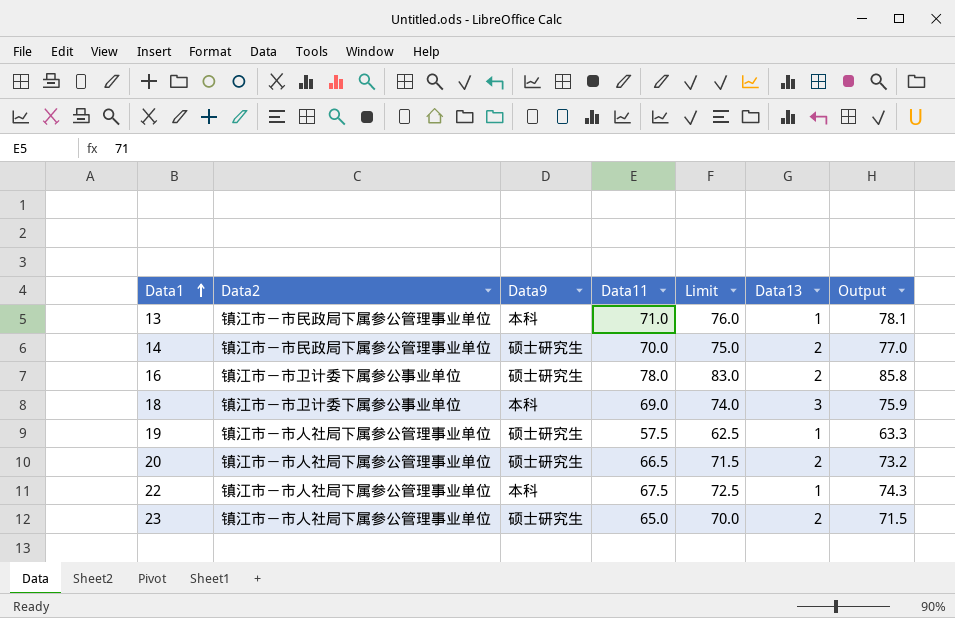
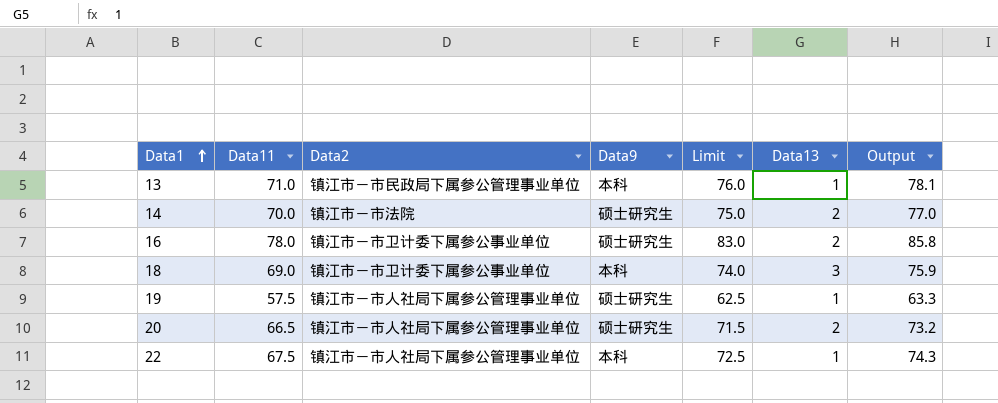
column Data11 | position: 4 -> 2
row 23: 镇江市－市人社局下属参公管理事业单位 | 硕士研究生 | 65.0 | 70.0 | 2 | 71.5 -> none
14 | Data2: 镇江市－市民政局下属参公管理事业单位 -> 镇江市－市法院

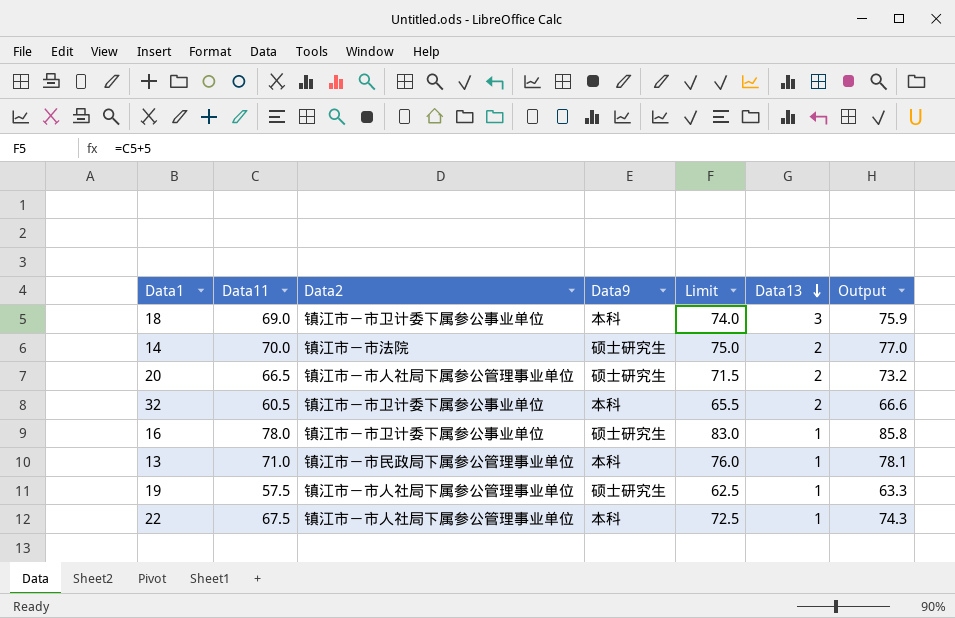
row order: Data1 ascending -> Data13 descending
row 32: none -> 60.5 | 镇江市－市卫计委下属参公事业单位 | 本科 | 65.5 | 2 | 66.6
16 | Data13: 2 -> 1

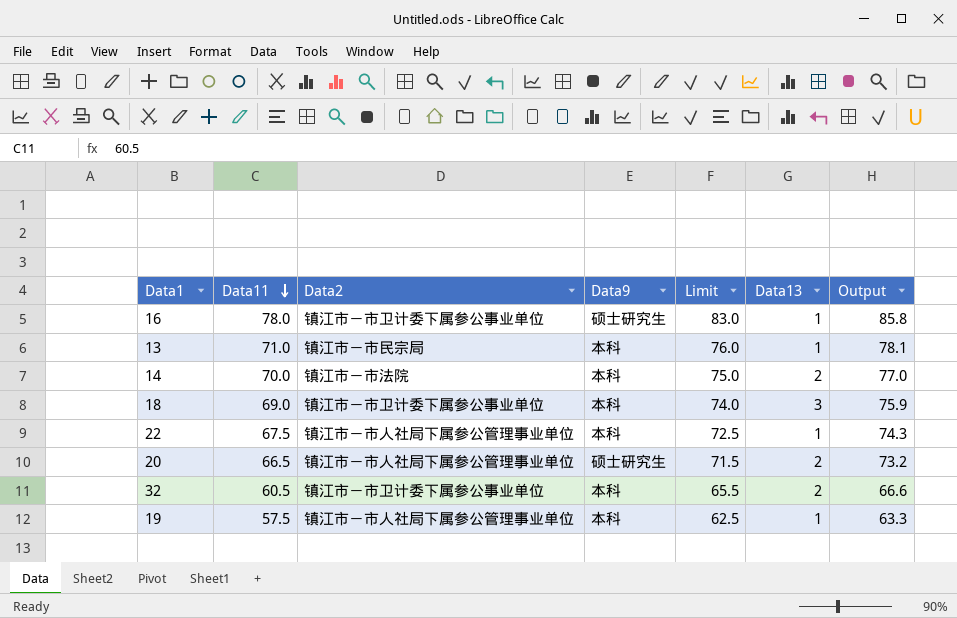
row order: Data13 descending -> Data11 descending
13 | Data2: 镇江市－市民政局下属参公管理事业单位 -> 镇江市－市民宗局
14 | Data9: 硕士研究生 -> 本科
19 | Data9: 硕士研究生 -> 本科

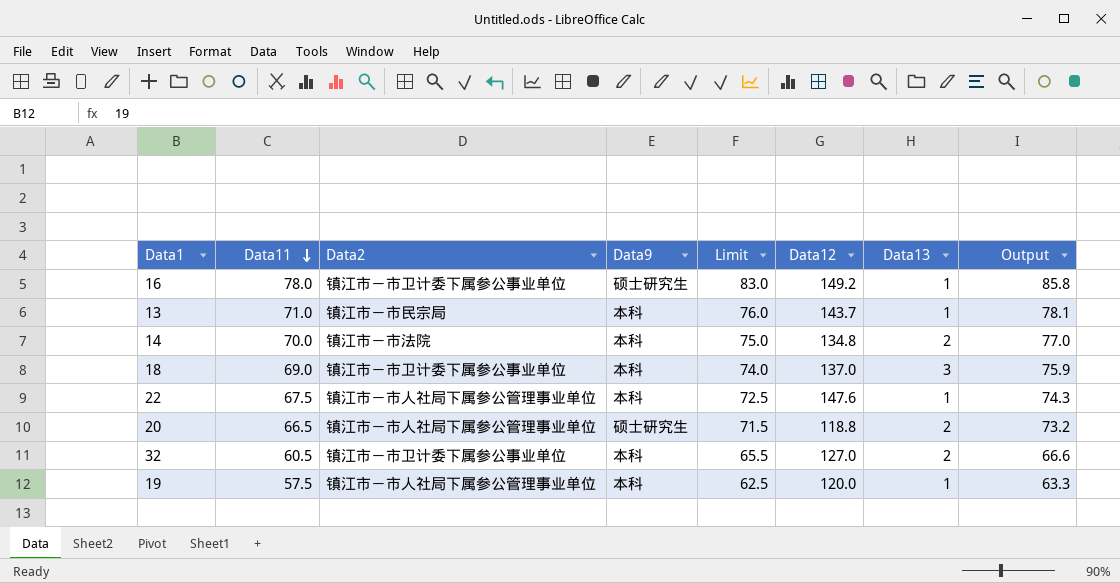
column Data12 | position: none -> 6

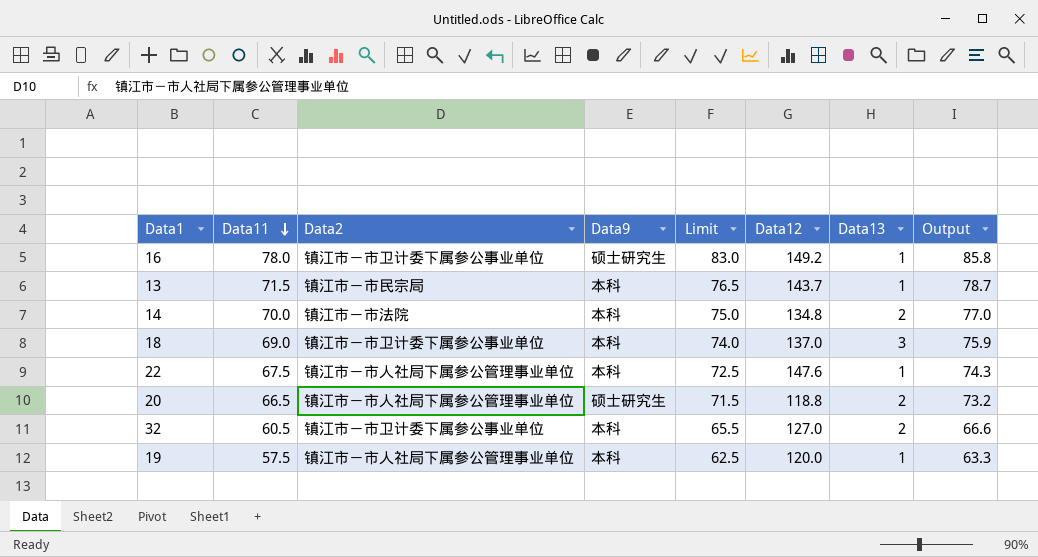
13 | Data11: 71.0 -> 71.5
13 | Limit: 76.0 -> 76.5
13 | Output: 78.1 -> 78.7

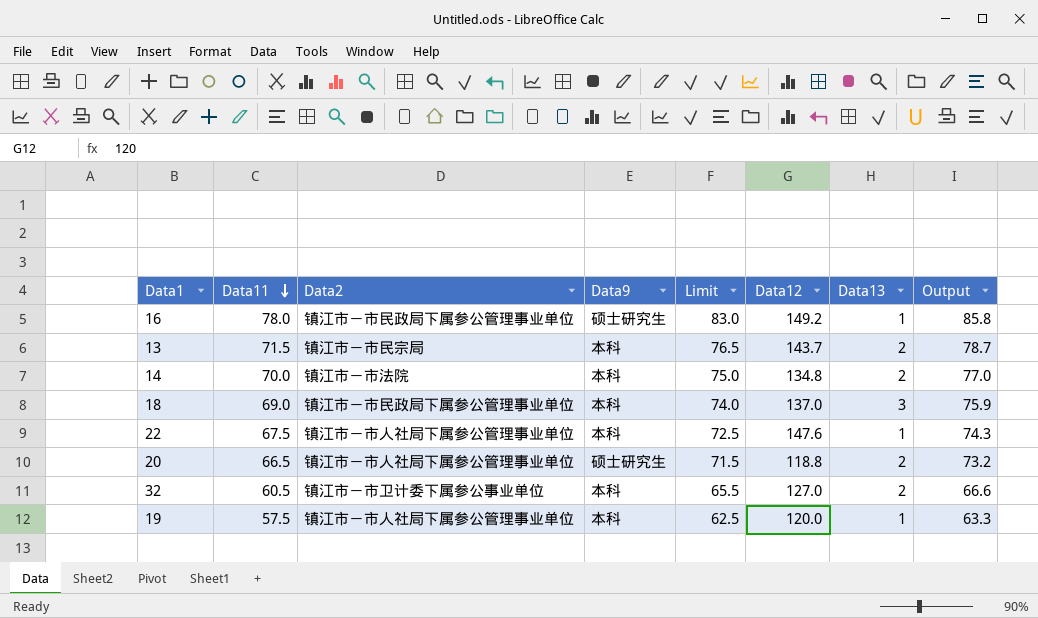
16 | Data2: 镇江市－市卫计委下属参公事业单位 -> 镇江市－市民政局下属参公管理事业单位
13 | Data13: 1 -> 2
18 | Data2: 镇江市－市卫计委下属参公事业单位 -> 镇江市－市民政局下属参公管理事业单位

